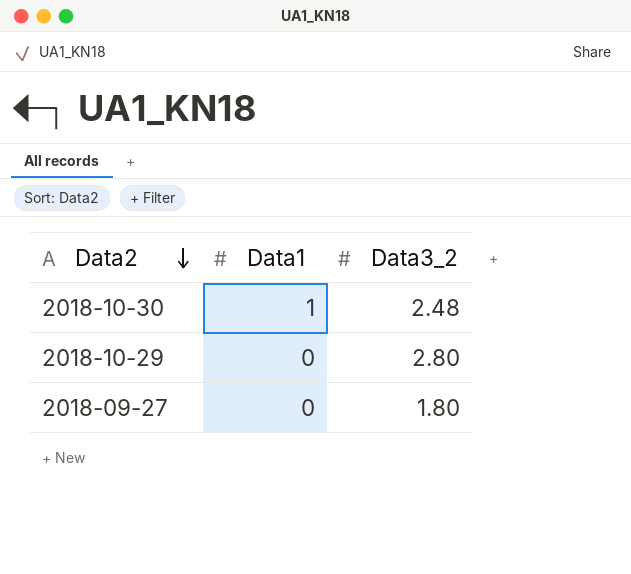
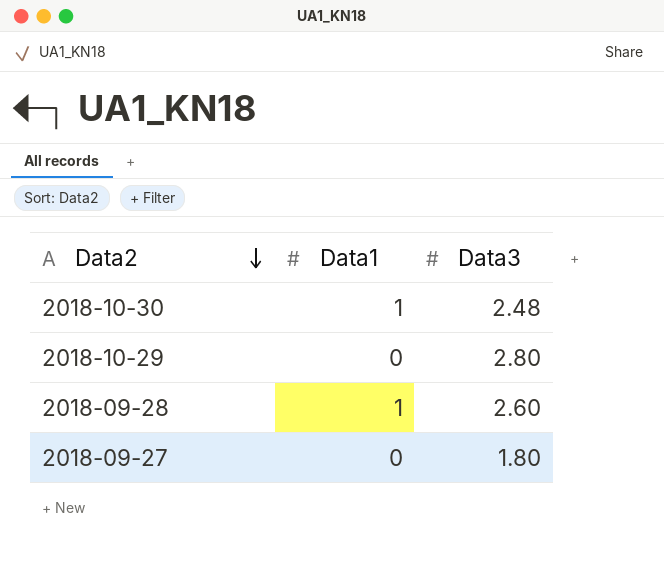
column name: Data3_2 -> Data3
row 2018-09-28: none -> 1 | 2.60

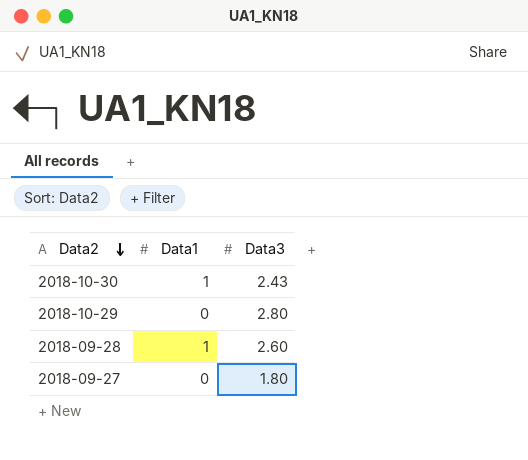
2018-10-30 | Data3: 2.48 -> 2.43

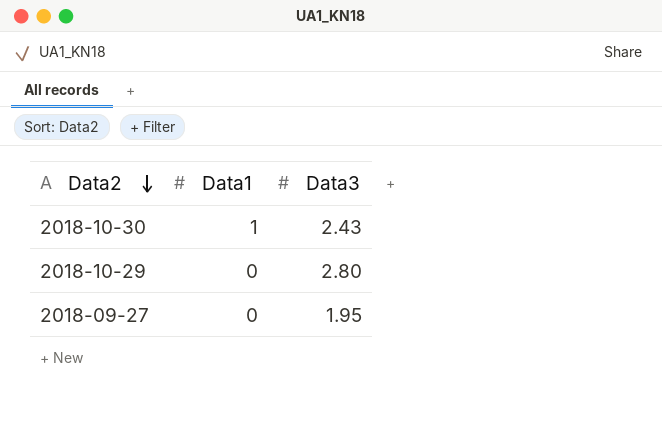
row 2018-09-28: 1 | 2.60 -> none
2018-09-27 | Data3: 1.80 -> 1.95

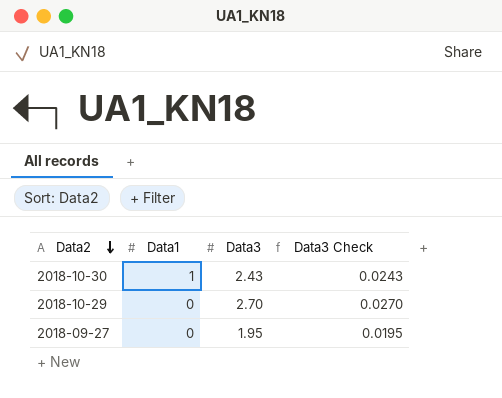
column Data3 Check | formula: none -> [Data3] * 0.01
2018-10-29 | Data3: 2.80 -> 2.70

